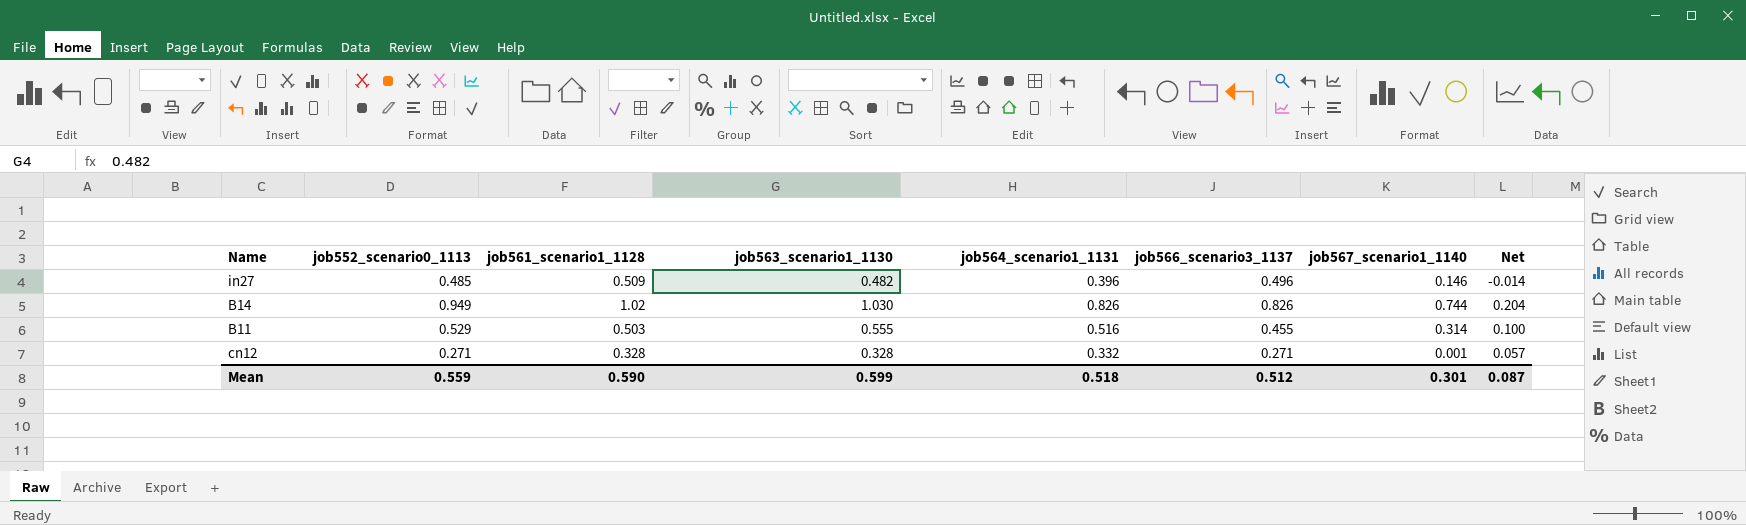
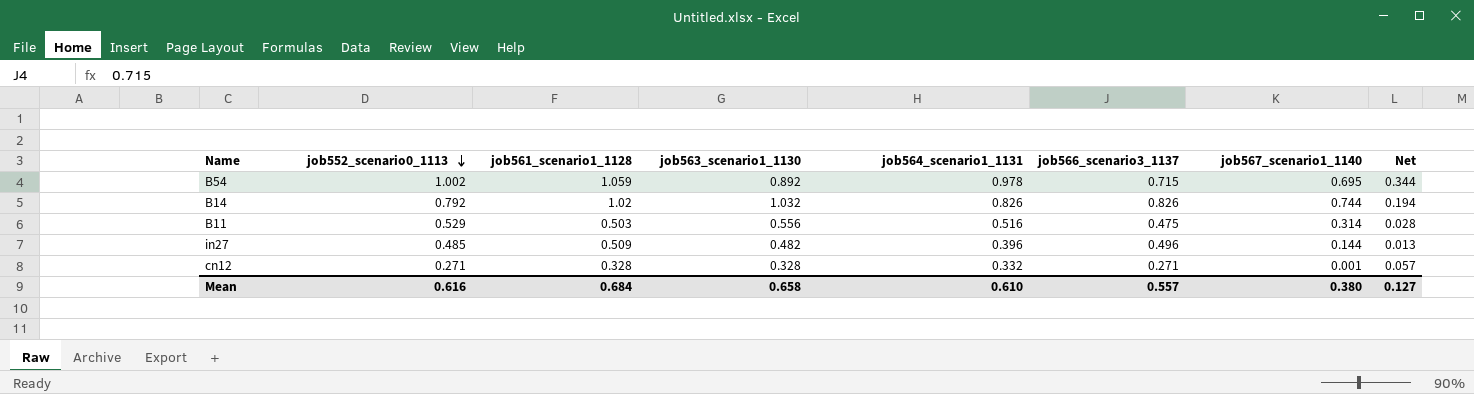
row order: none -> job552_scenario0_1113 descending
column Net | formula: [job563_scenario1_1130] - [job566_scenario3_1137] -> [job561_scenario1_1128] - [job566_scenario3_1137]
row B54: none -> 1.002 | 1.059 | 0.892 | 0.978 | 0.715 | 0.695 | 0.344
B14 | job552_scenario0_1113: 0.949 -> 0.792
B14 | job563_scenario1_1130: 1.030 -> 1.032
B11 | job563_scenario1_1130: 0.555 -> 0.556
B11 | job566_scenario3_1137: 0.455 -> 0.475
in27 | job567_scenario1_1140: 0.146 -> 0.144
Mean | job552_scenario0_1113: 0.559 -> 0.616
Mean | job561_scenario1_1128: 0.590 -> 0.684
Mean | job563_scenario1_1130: 0.599 -> 0.658
Mean | job564_scenario1_1131: 0.518 -> 0.610
Mean | job566_scenario3_1137: 0.512 -> 0.557
Mean | job567_scenario1_1140: 0.301 -> 0.380
Mean | Net: 0.087 -> 0.127

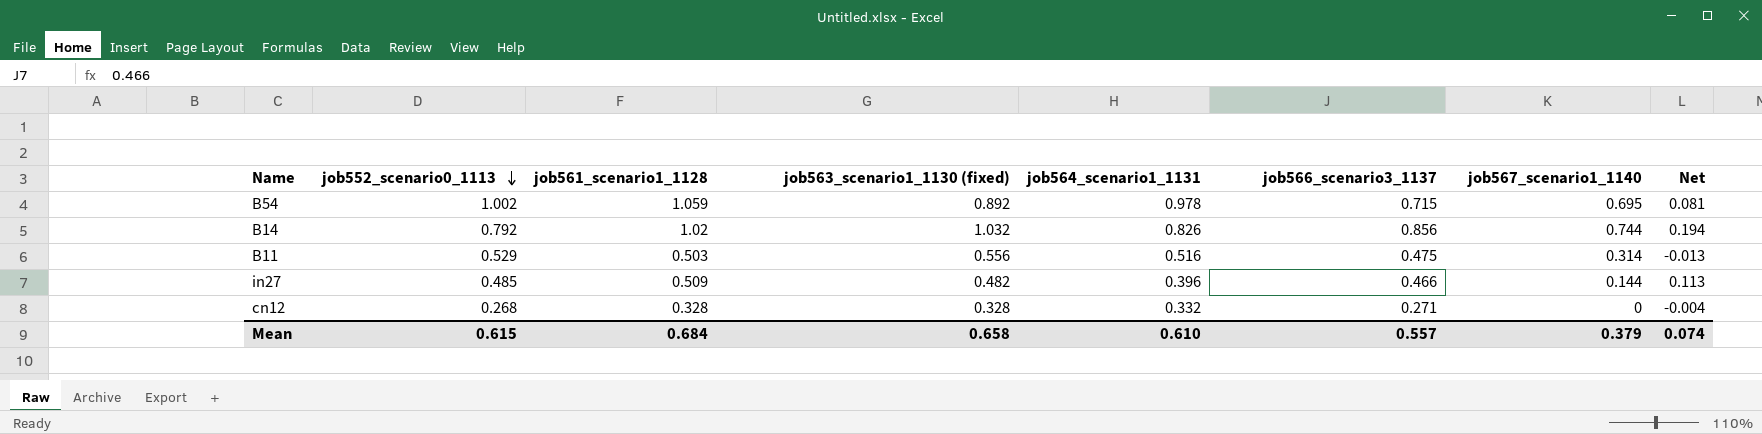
column name: job563_scenario1_1130 -> job563_scenario1_1130 (fixed)
column Net | formula: [job561_scenario1_1128] - [job566_scenario3_1137] -> [job561_scenario1_1128] - [job564_scenario1_1131]
B14 | job566_scenario3_1137: 0.826 -> 0.856
in27 | job566_scenario3_1137: 0.496 -> 0.466
cn12 | job552_scenario0_1113: 0.271 -> 0.268
cn12 | job567_scenario1_1140: 0.001 -> 0
Mean | job552_scenario0_1113: 0.616 -> 0.615
Mean | job567_scenario1_1140: 0.380 -> 0.379
Mean | Net: 0.127 -> 0.074

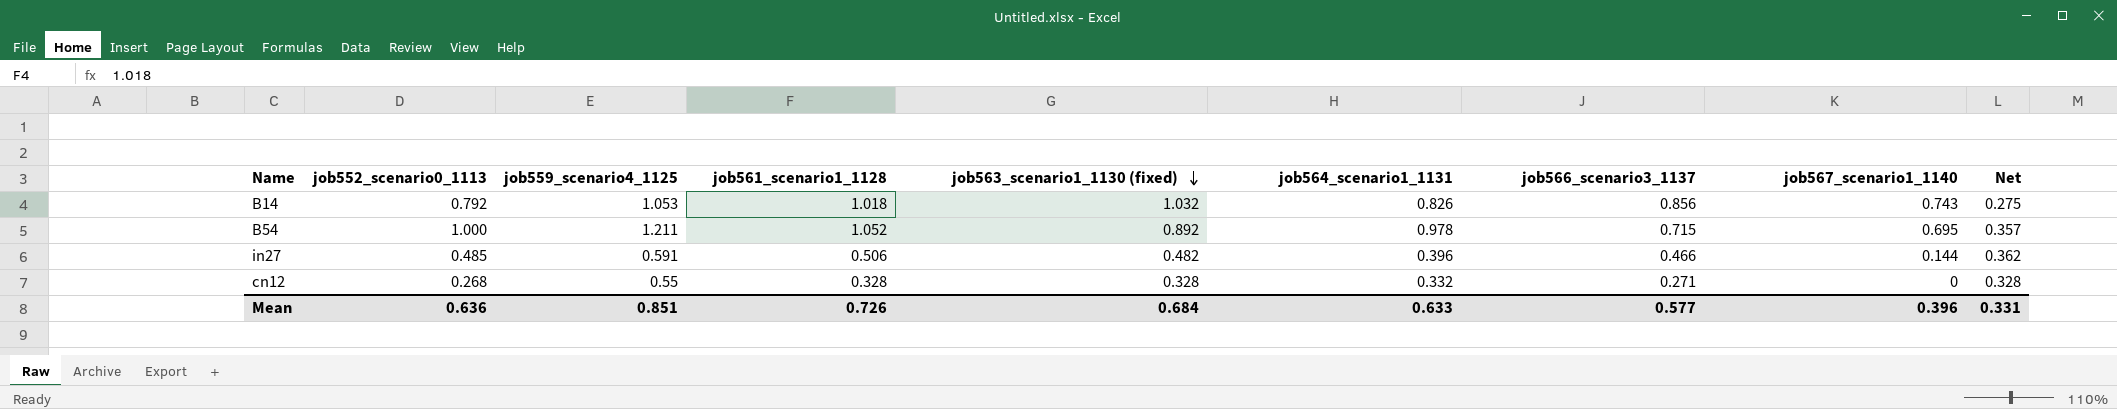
row order: job552_scenario0_1113 descending -> job563_scenario1_1130 (fixed) descending
column job559_scenario4_1125 | position: none -> 3
column Net | formula: [job561_scenario1_1128] - [job564_scenario1_1131] -> [job561_scenario1_1128] - [job567_scenario1_1140]
row B11: 0.529 | 0.503 | 0.556 | 0.516 | 0.475 | 0.314 | -0.013 -> none
B14 | job561_scenario1_1128: 1.02 -> 1.018
B14 | job567_scenario1_1140: 0.744 -> 0.743
B54 | job552_scenario0_1113: 1.002 -> 1.000
B54 | job561_scenario1_1128: 1.059 -> 1.052
in27 | job561_scenario1_1128: 0.509 -> 0.506
Mean | job552_scenario0_1113: 0.615 -> 0.636
Mean | job561_scenario1_1128: 0.684 -> 0.726
Mean | job563_scenario1_1130 (fixed): 0.658 -> 0.684
Mean | job564_scenario1_1131: 0.610 -> 0.633
Mean | job566_scenario3_1137: 0.557 -> 0.577
Mean | job567_scenario1_1140: 0.379 -> 0.396
Mean | Net: 0.074 -> 0.331

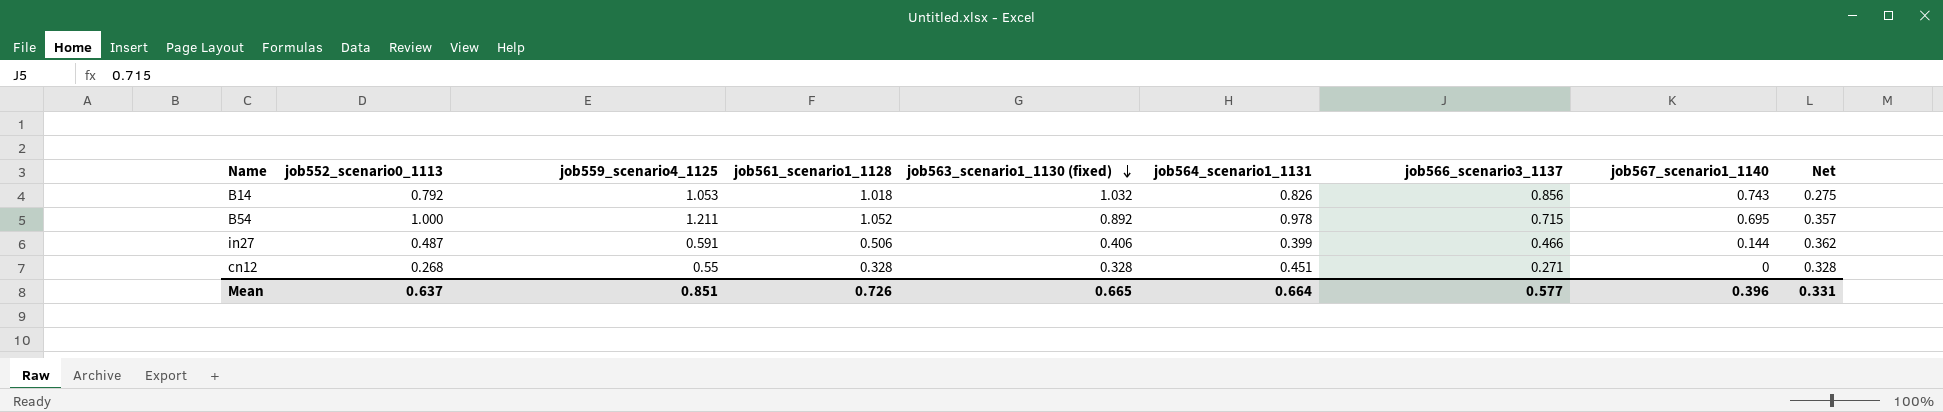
in27 | job552_scenario0_1113: 0.485 -> 0.487
in27 | job563_scenario1_1130 (fixed): 0.482 -> 0.406
in27 | job564_scenario1_1131: 0.396 -> 0.399
cn12 | job564_scenario1_1131: 0.332 -> 0.451
Mean | job552_scenario0_1113: 0.636 -> 0.637
Mean | job563_scenario1_1130 (fixed): 0.684 -> 0.665
Mean | job564_scenario1_1131: 0.633 -> 0.664

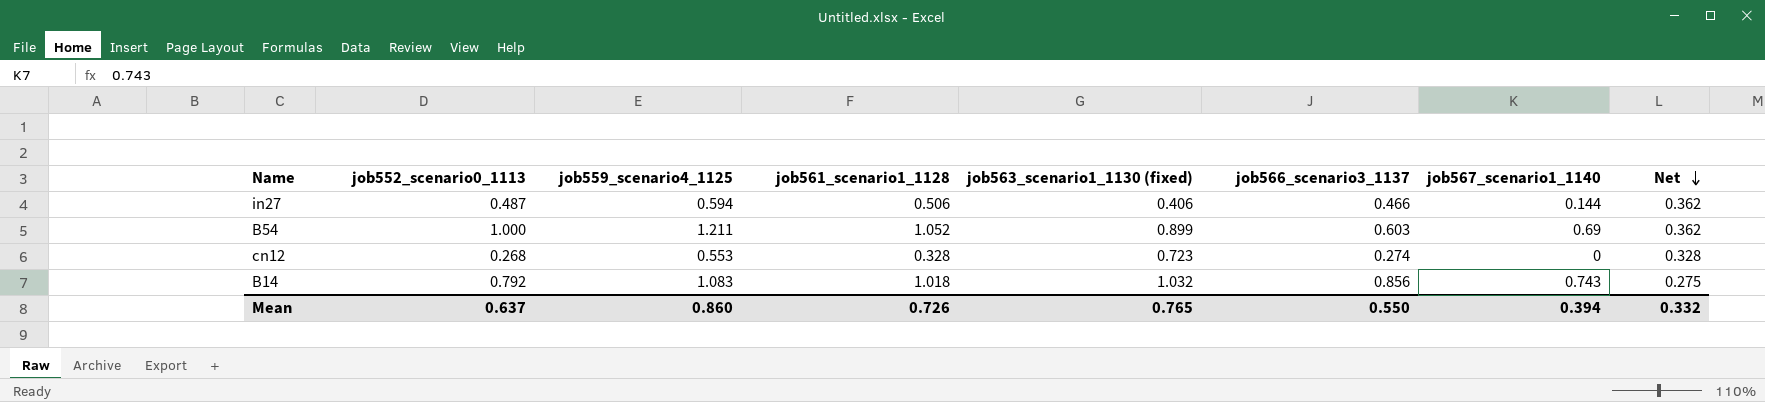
row order: job563_scenario1_1130 (fixed) descending -> Net descending
column job564_scenario1_1131 | position: 6 -> none
in27 | job559_scenario4_1125: 0.591 -> 0.594
B54 | job563_scenario1_1130 (fixed): 0.892 -> 0.899
B54 | job566_scenario3_1137: 0.715 -> 0.603
B54 | job567_scenario1_1140: 0.695 -> 0.69
B54 | Net: 0.357 -> 0.362
cn12 | job559_scenario4_1125: 0.55 -> 0.553
cn12 | job563_scenario1_1130 (fixed): 0.328 -> 0.723
cn12 | job566_scenario3_1137: 0.271 -> 0.274
B14 | job559_scenario4_1125: 1.053 -> 1.083
Mean | job559_scenario4_1125: 0.851 -> 0.860
Mean | job563_scenario1_1130 (fixed): 0.665 -> 0.765
Mean | job566_scenario3_1137: 0.577 -> 0.550
Mean | job567_scenario1_1140: 0.396 -> 0.394
Mean | Net: 0.331 -> 0.332

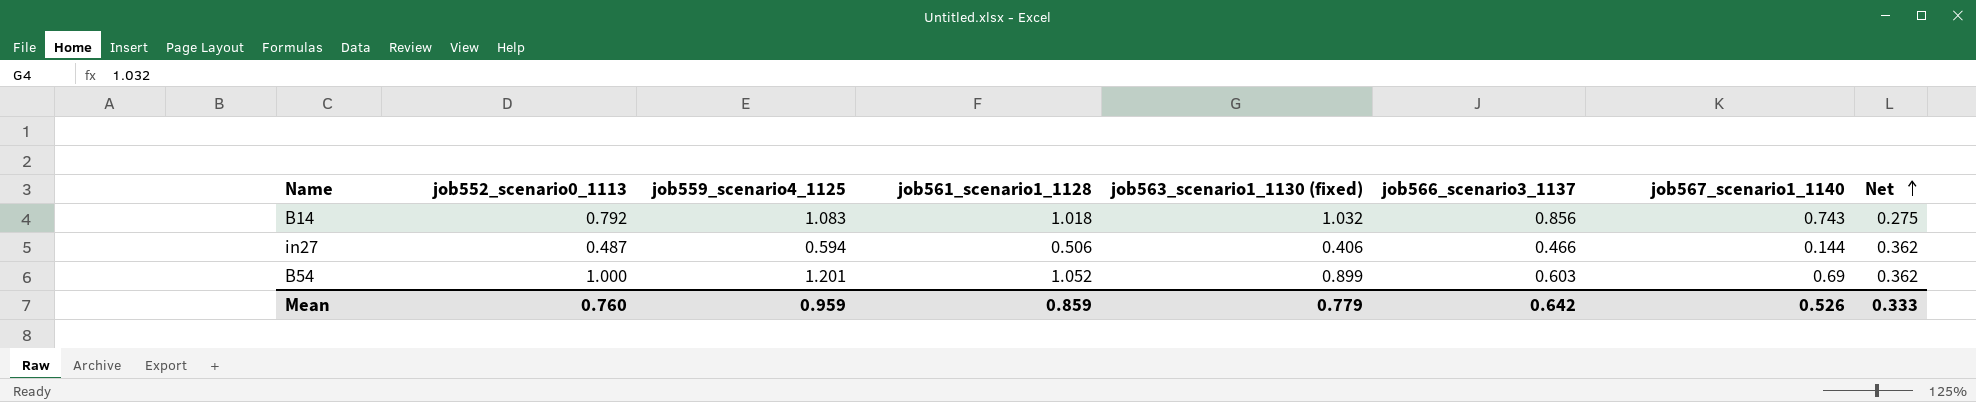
row order: Net descending -> Net ascending
row cn12: 0.268 | 0.553 | 0.328 | 0.723 | 0.274 | 0 | 0.328 -> none
B54 | job559_scenario4_1125: 1.211 -> 1.201
Mean | job552_scenario0_1113: 0.637 -> 0.760
Mean | job559_scenario4_1125: 0.860 -> 0.959
Mean | job561_scenario1_1128: 0.726 -> 0.859
Mean | job563_scenario1_1130 (fixed): 0.765 -> 0.779
Mean | job566_scenario3_1137: 0.550 -> 0.642
Mean | job567_scenario1_1140: 0.394 -> 0.526
Mean | Net: 0.332 -> 0.333

